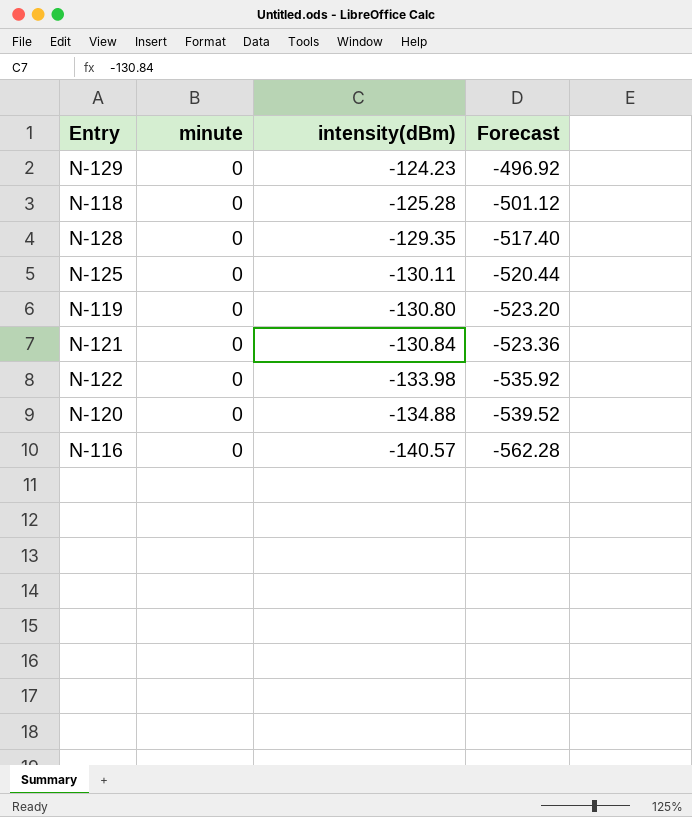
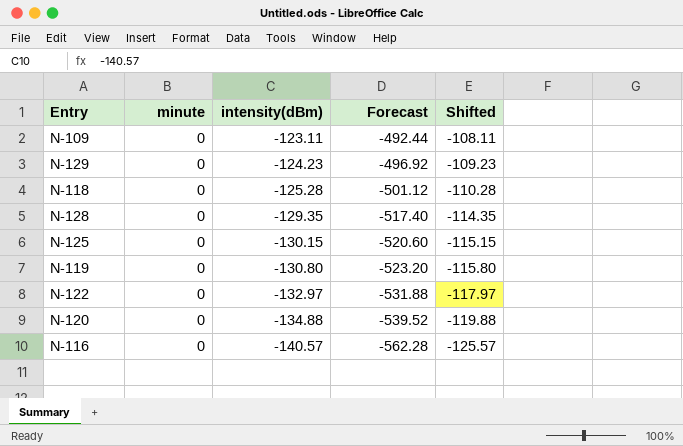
column Shifted | formula: none -> [intensity(dBm)] + 15
row N-121: 0 | -130.84 | -523.36 -> none
row N-109: none -> 0 | -123.11 | -492.44 | -108.11
N-125 | intensity(dBm): -130.11 -> -130.15
N-125 | Forecast: -520.44 -> -520.60
N-122 | intensity(dBm): -133.98 -> -132.97
N-122 | Forecast: -535.92 -> -531.88

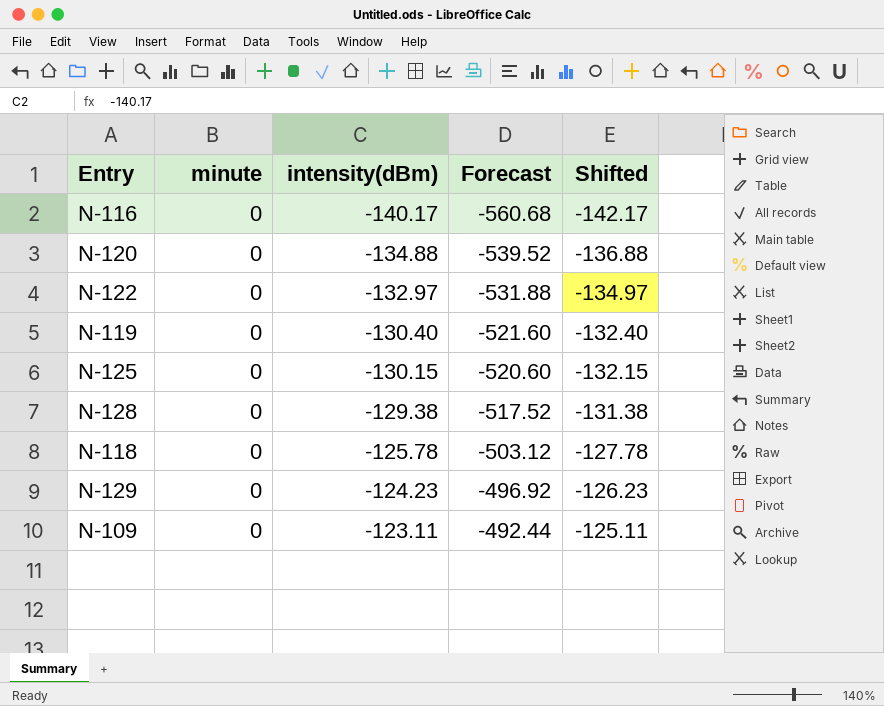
row order: intensity(dBm) descending -> intensity(dBm) ascending
column Shifted | formula: [intensity(dBm)] + 15 -> [intensity(dBm)] - 2
N-116 | intensity(dBm): -140.57 -> -140.17
N-116 | Forecast: -562.28 -> -560.68
N-119 | intensity(dBm): -130.80 -> -130.40
N-119 | Forecast: -523.20 -> -521.60
N-128 | intensity(dBm): -129.35 -> -129.38
N-128 | Forecast: -517.40 -> -517.52
N-118 | intensity(dBm): -125.28 -> -125.78
N-118 | Forecast: -501.12 -> -503.12

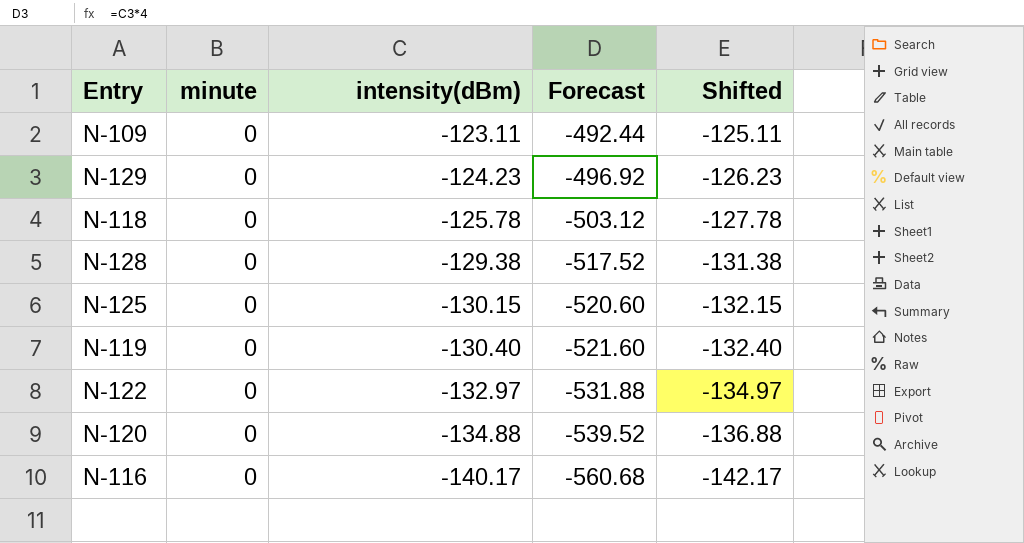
row order: intensity(dBm) ascending -> intensity(dBm) descending

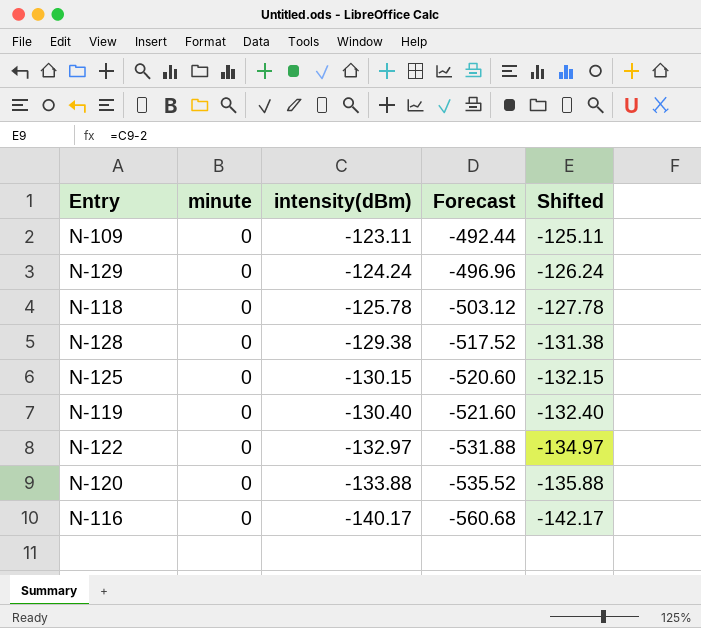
N-129 | intensity(dBm): -124.23 -> -124.24
N-129 | Forecast: -496.92 -> -496.96
N-129 | Shifted: -126.23 -> -126.24
N-120 | intensity(dBm): -134.88 -> -133.88
N-120 | Forecast: -539.52 -> -535.52
N-120 | Shifted: -136.88 -> -135.88

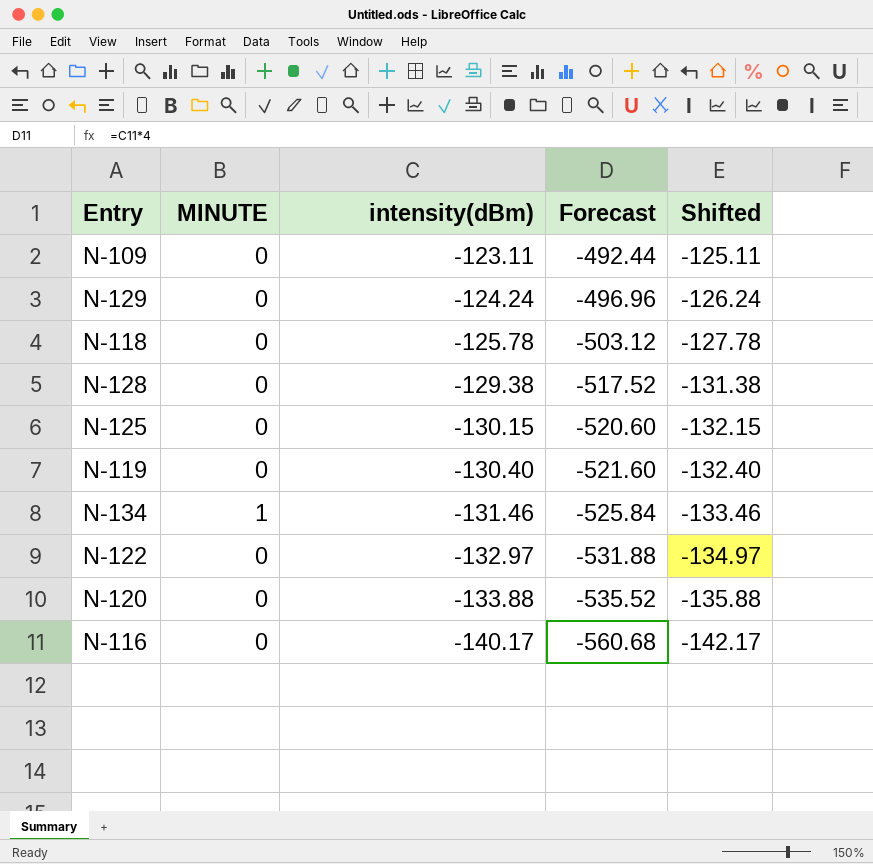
column name: minute -> MINUTE
row N-134: none -> 1 | -131.46 | -525.84 | -133.46

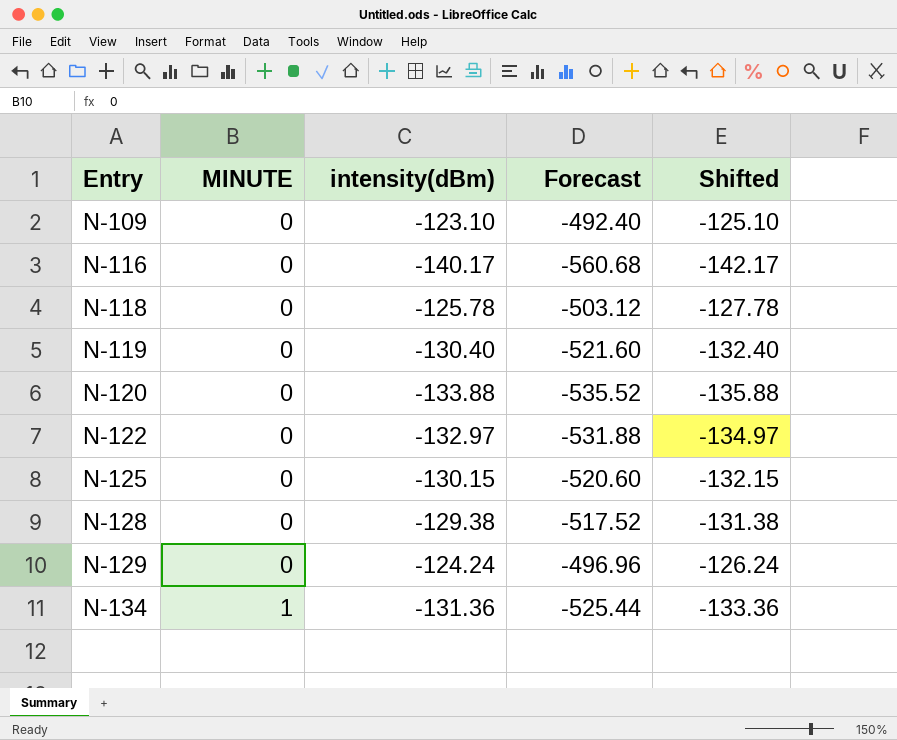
row order: intensity(dBm) descending -> Entry ascending
N-109 | intensity(dBm): -123.11 -> -123.10
N-109 | Forecast: -492.44 -> -492.40
N-109 | Shifted: -125.11 -> -125.10
N-134 | intensity(dBm): -131.46 -> -131.36
N-134 | Forecast: -525.84 -> -525.44
N-134 | Shifted: -133.46 -> -133.36

